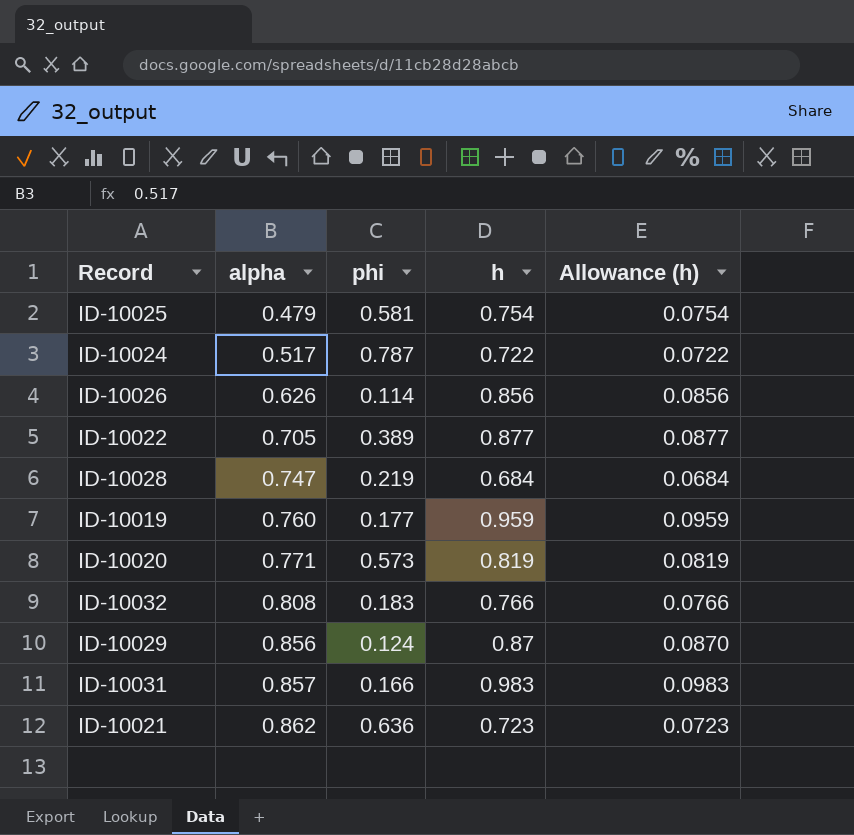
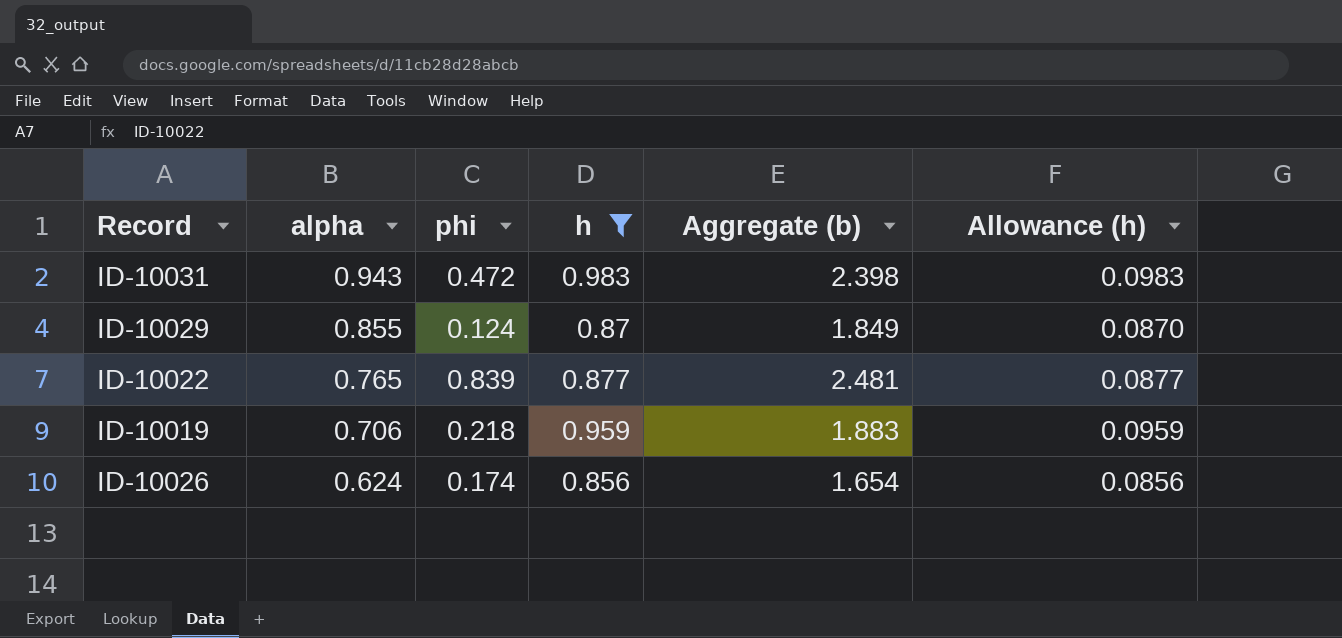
filter: none -> h >= 0.856
row order: alpha ascending -> alpha descending
column Aggregate (b) | formula: none -> [alpha] + [phi] + [h]
ID-10031 | alpha: 0.857 -> 0.943
ID-10031 | phi: 0.166 -> 0.472
ID-10029 | alpha: 0.856 -> 0.855
ID-10022 | alpha: 0.705 -> 0.765
ID-10022 | phi: 0.389 -> 0.839
ID-10019 | alpha: 0.760 -> 0.706
ID-10019 | phi: 0.177 -> 0.218
ID-10026 | alpha: 0.626 -> 0.624
ID-10026 | phi: 0.114 -> 0.174

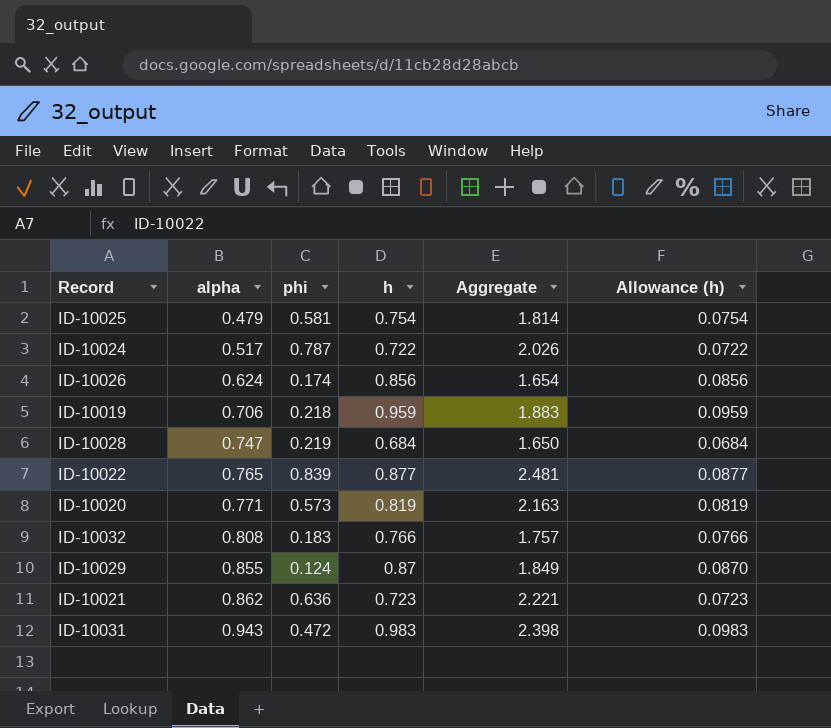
filter: h >= 0.856 -> none
row order: alpha descending -> alpha ascending
column name: Aggregate (b) -> Aggregate

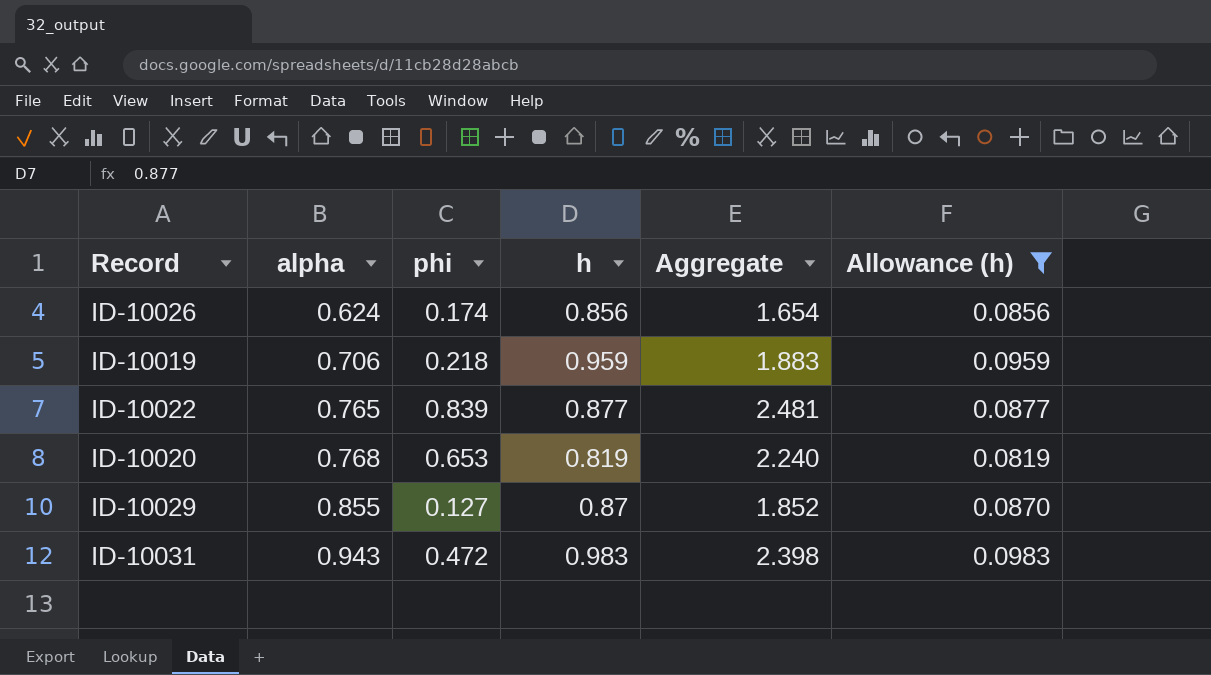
filter: none -> Allowance (h) >= 0.0819
ID-10020 | alpha: 0.771 -> 0.768
ID-10020 | phi: 0.573 -> 0.653
ID-10020 | Aggregate: 2.163 -> 2.240
ID-10029 | phi: 0.124 -> 0.127
ID-10029 | Aggregate: 1.849 -> 1.852

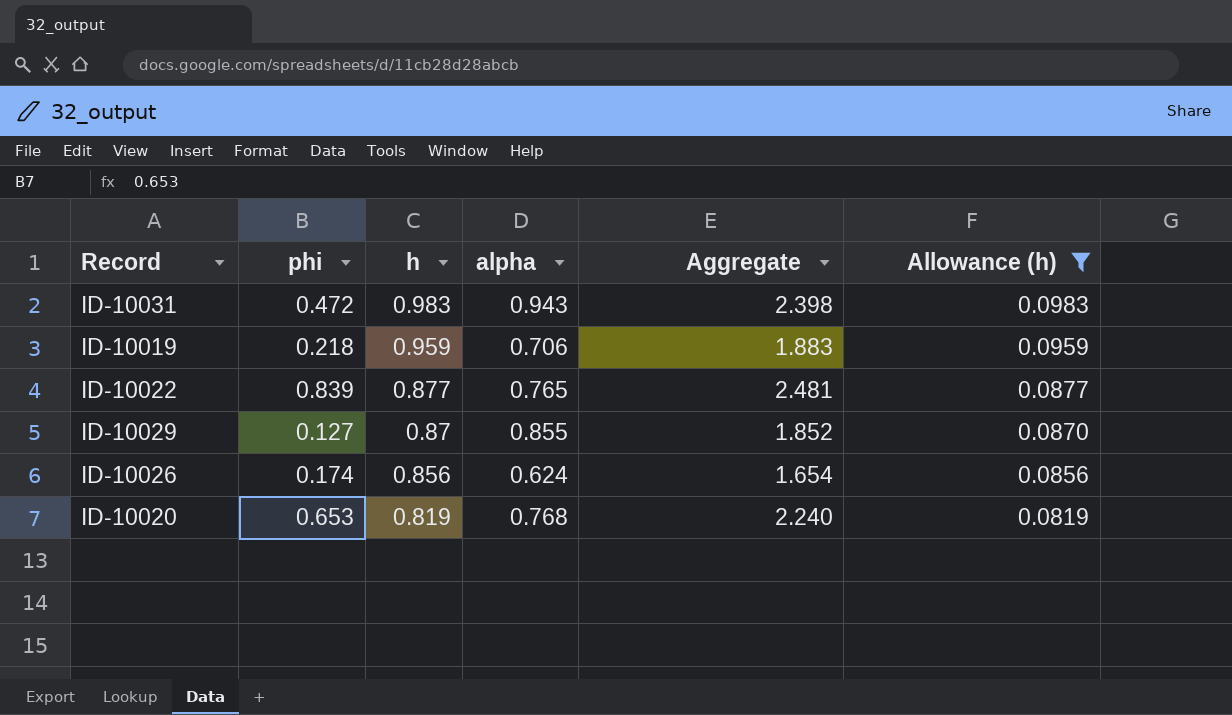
row order: alpha ascending -> h descending
column alpha | position: 2 -> 4

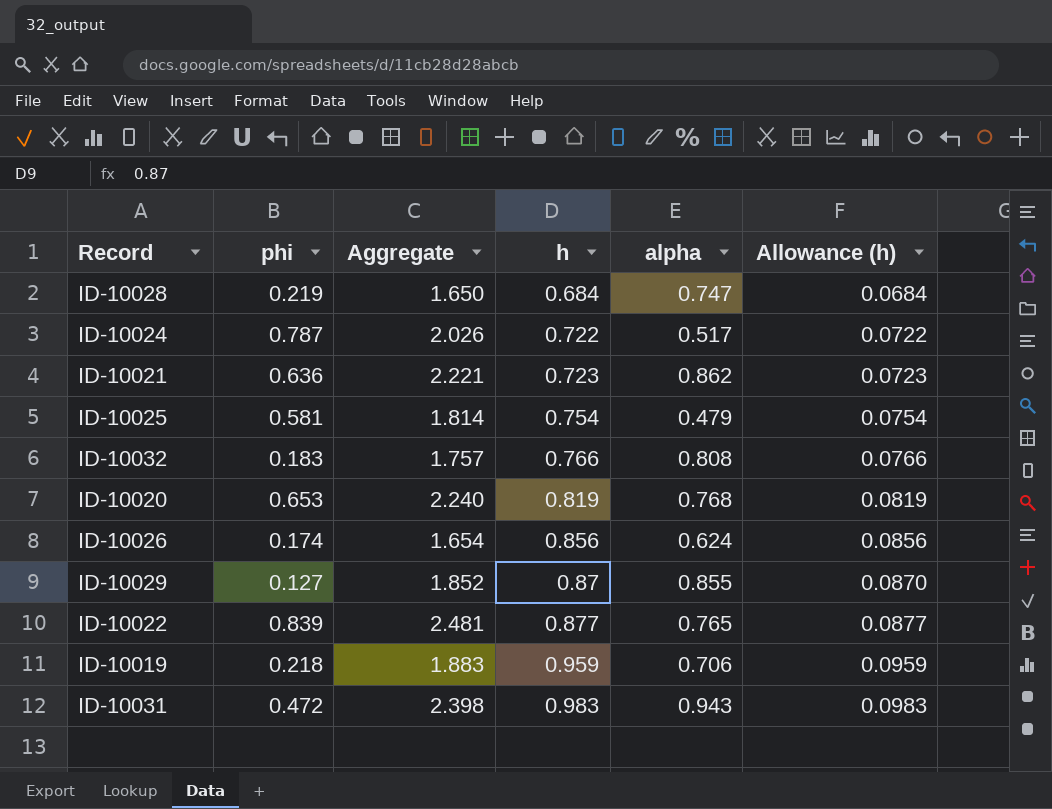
filter: Allowance (h) >= 0.0819 -> none
row order: h descending -> h ascending
column Aggregate | position: 5 -> 3

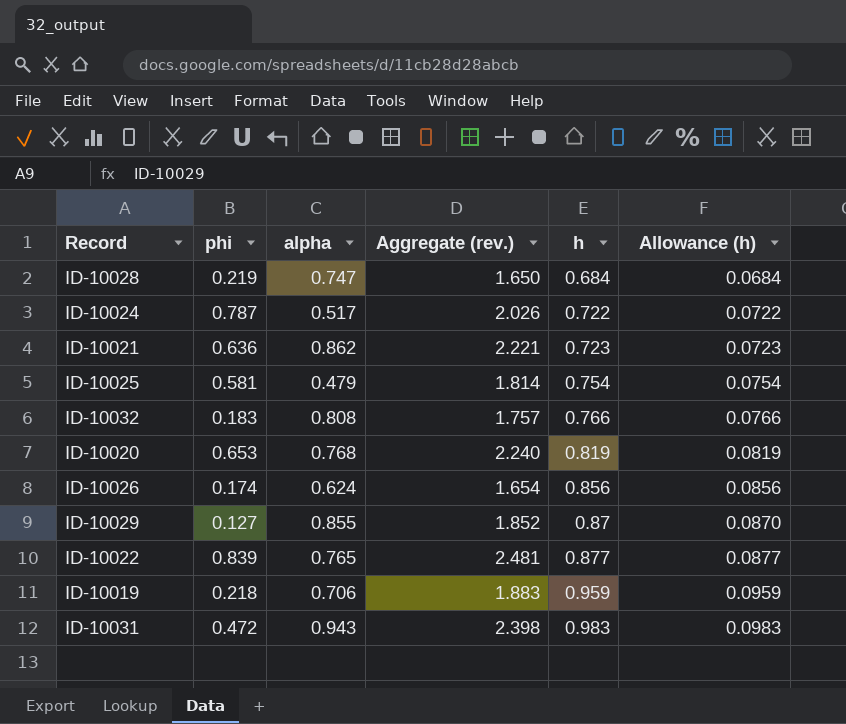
column alpha | position: 5 -> 3
column name: Aggregate -> Aggregate (rev.)

